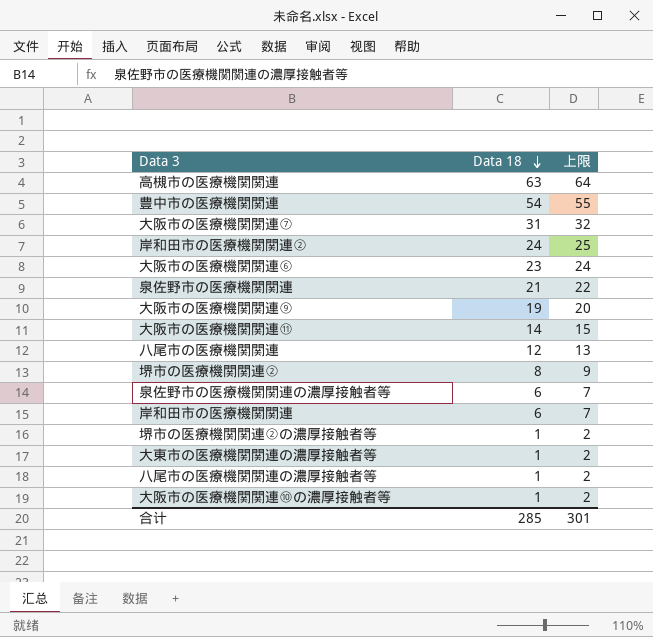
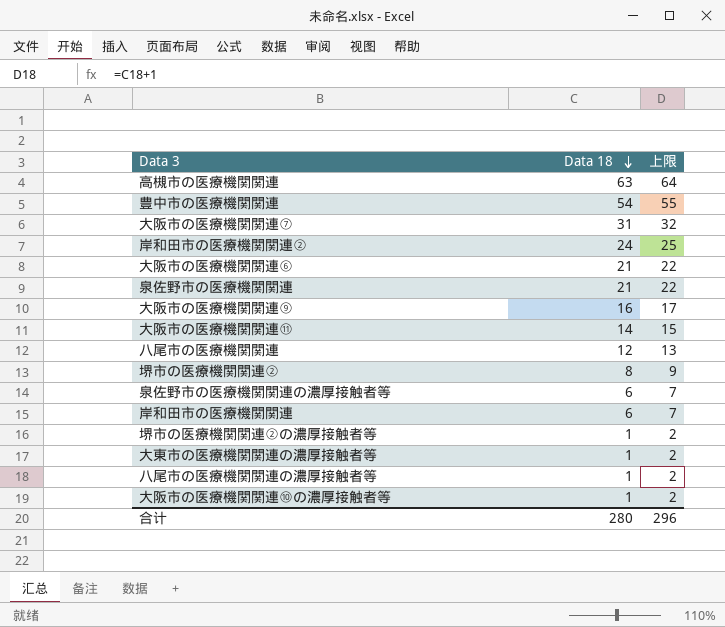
大阪市の医療機関関連⑥ | Data 18: 23 -> 21
大阪市の医療機関関連⑥ | 上限: 24 -> 22
大阪市の医療機関関連⑨ | Data 18: 19 -> 16
大阪市の医療機関関連⑨ | 上限: 20 -> 17
合计 | Data 18: 285 -> 280
合计 | 上限: 301 -> 296

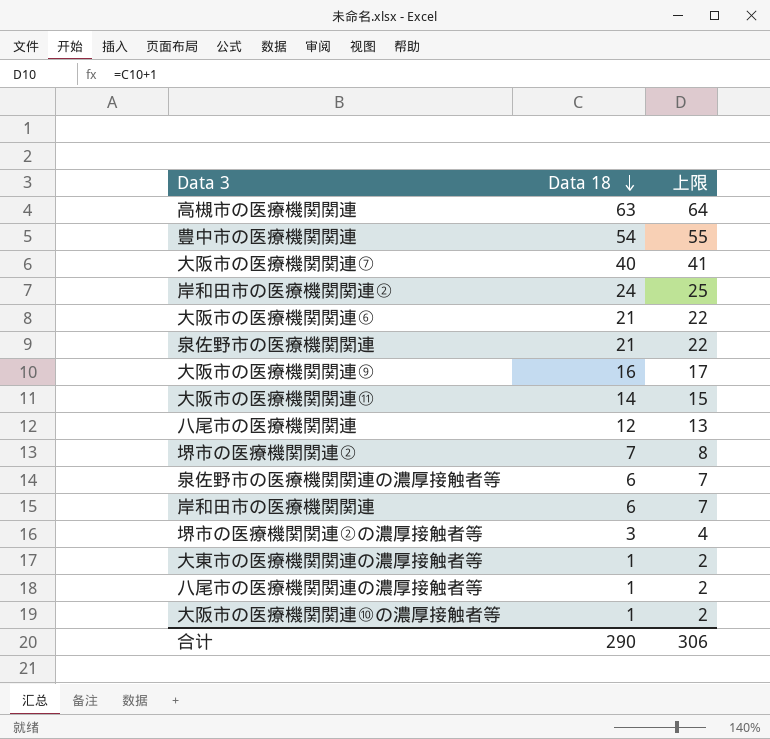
大阪市の医療機関関連⑦ | Data 18: 31 -> 40
大阪市の医療機関関連⑦ | 上限: 32 -> 41
堺市の医療機関関連② | Data 18: 8 -> 7
堺市の医療機関関連② | 上限: 9 -> 8
堺市の医療機関関連②の濃厚接触者等 | Data 18: 1 -> 3
堺市の医療機関関連②の濃厚接触者等 | 上限: 2 -> 4
合计 | Data 18: 280 -> 290
合计 | 上限: 296 -> 306

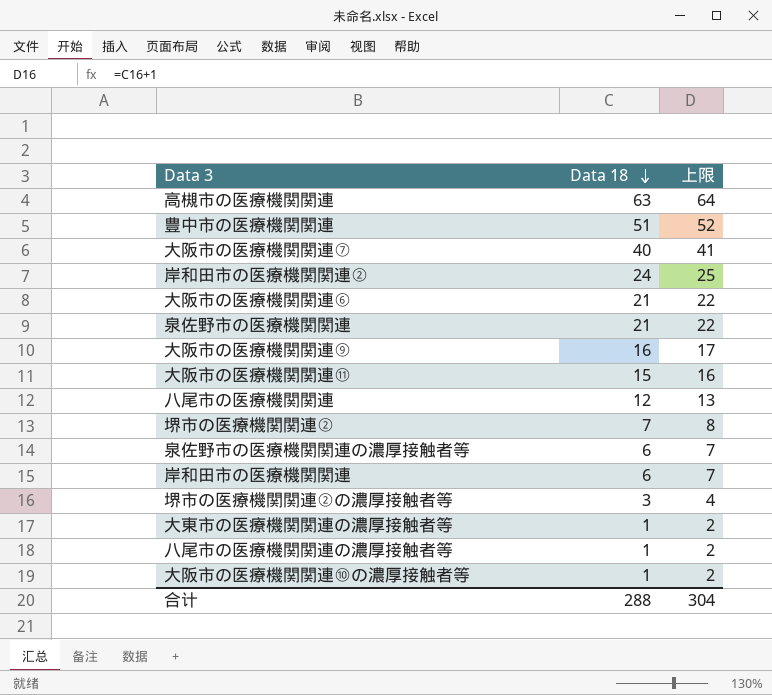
豊中市の医療機関関連 | Data 18: 54 -> 51
豊中市の医療機関関連 | 上限: 55 -> 52
大阪市の医療機関関連⑪ | Data 18: 14 -> 15
大阪市の医療機関関連⑪ | 上限: 15 -> 16
合计 | Data 18: 290 -> 288
合计 | 上限: 306 -> 304

